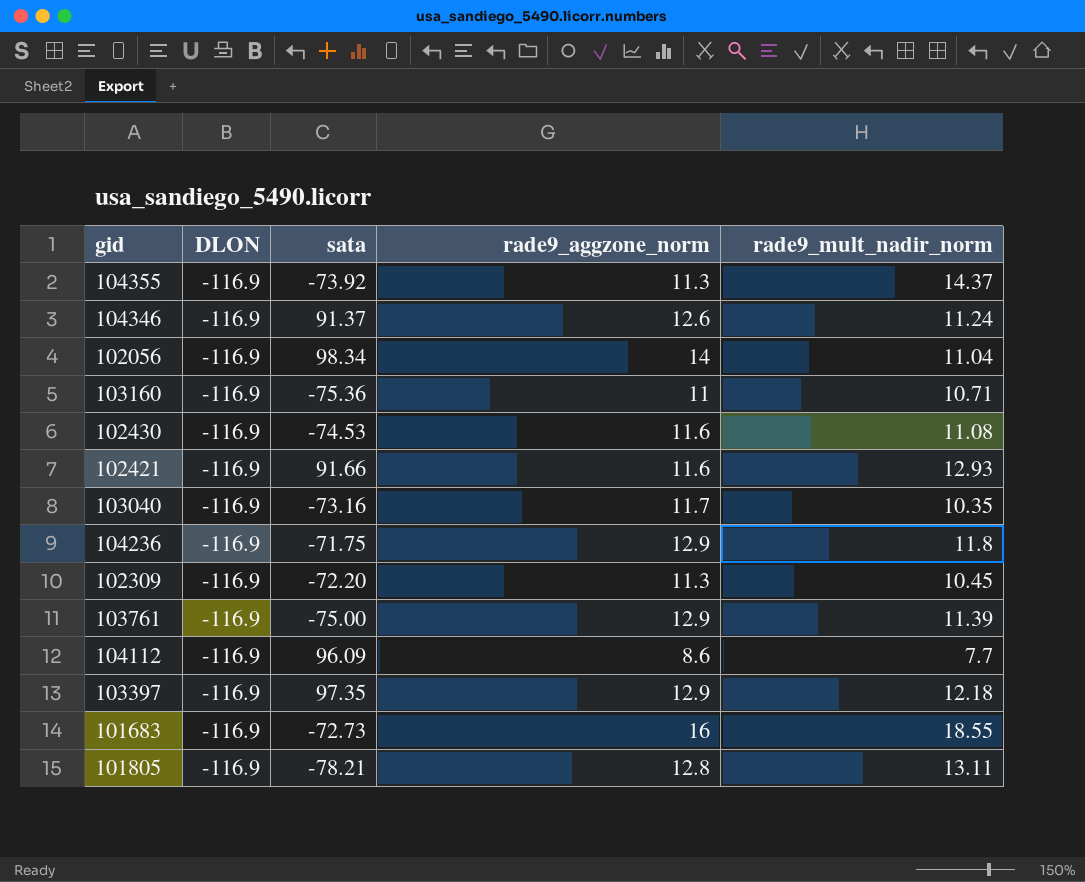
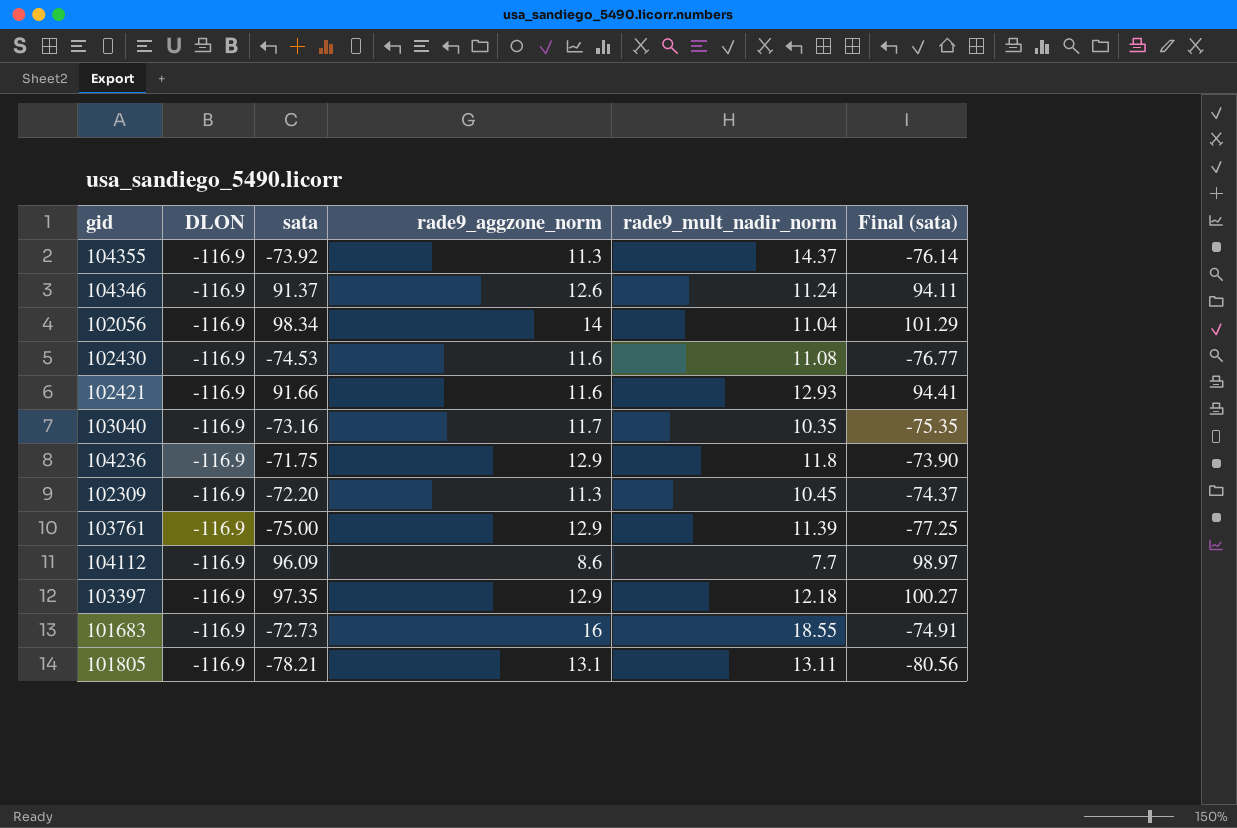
column Final (sata) | formula: none -> [sata] * 1.03
row 103160: -116.9 | -75.36 | 11 | 10.71 -> none
101805 | rade9_aggzone_norm: 12.8 -> 13.1

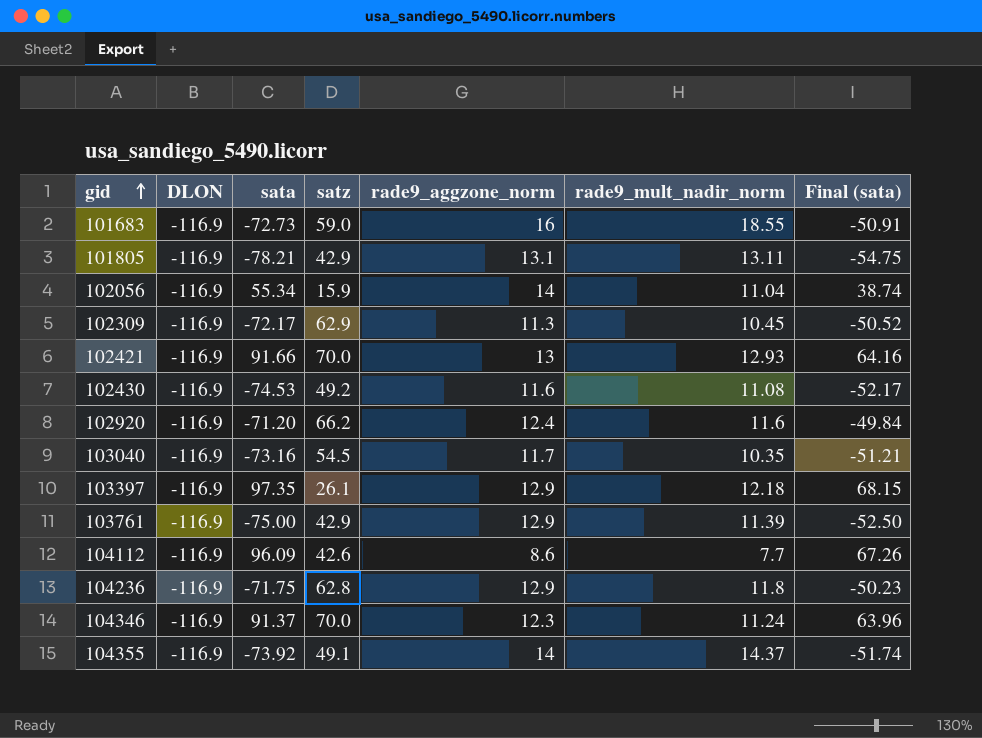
row order: none -> gid ascending
column satz | position: none -> 4
column Final (sata) | formula: [sata] * 1.03 -> [sata] * 0.7
102056 | sata: 98.34 -> 55.34
102309 | sata: -72.20 -> -72.17
102421 | rade9_aggzone_norm: 11.6 -> 13
row 102920: none -> -116.9 | -71.20 | 66.2 | 12.4 | 11.6 | -49.84
104346 | rade9_aggzone_norm: 12.6 -> 12.3
104355 | rade9_aggzone_norm: 11.3 -> 14

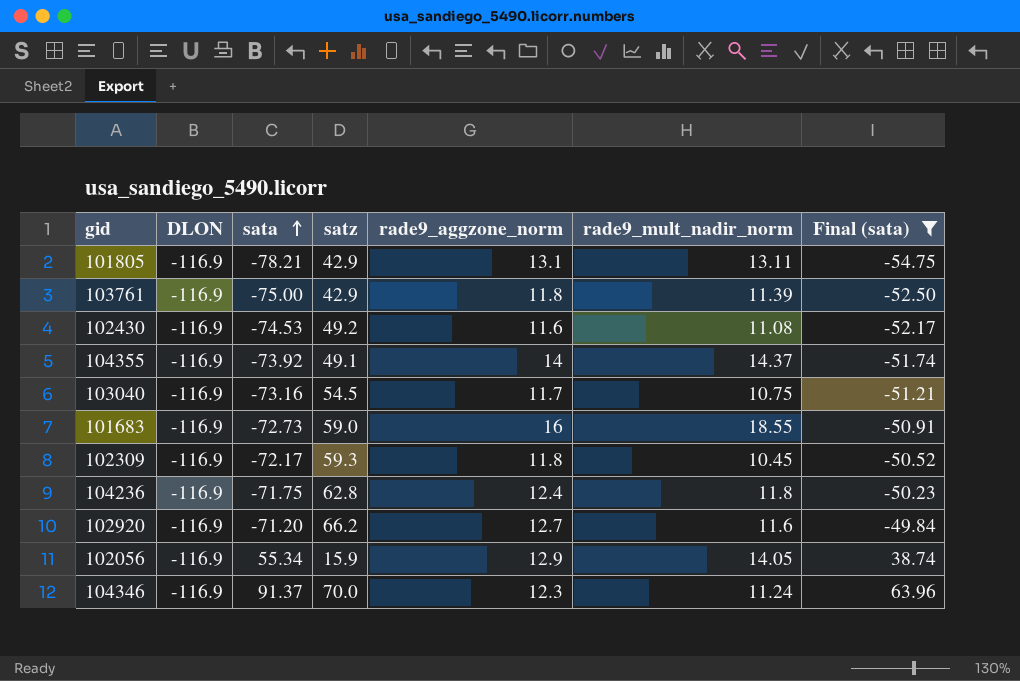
filter: none -> Final (sata) <= 63.96
row order: gid ascending -> sata ascending
103761 | rade9_aggzone_norm: 12.9 -> 11.8
103040 | rade9_mult_nadir_norm: 10.35 -> 10.75
102309 | satz: 62.9 -> 59.3
102309 | rade9_aggzone_norm: 11.3 -> 11.8
104236 | rade9_aggzone_norm: 12.9 -> 12.4
102920 | rade9_aggzone_norm: 12.4 -> 12.7
102056 | rade9_aggzone_norm: 14 -> 12.9
102056 | rade9_mult_nadir_norm: 11.04 -> 14.05

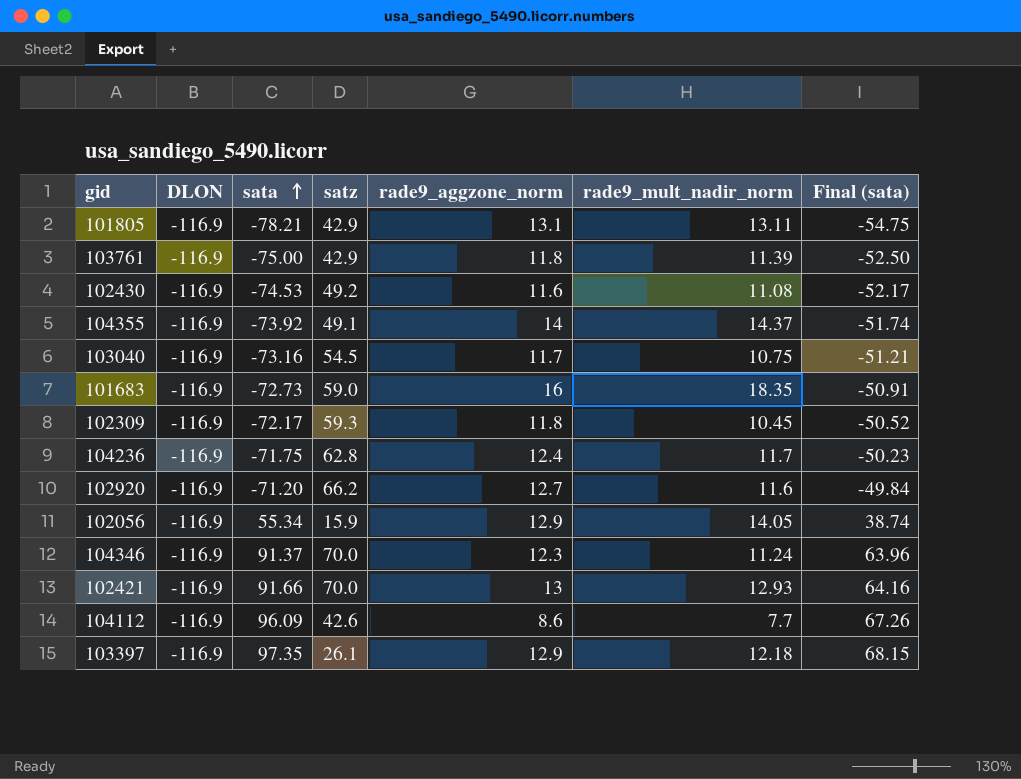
filter: Final (sata) <= 63.96 -> none
101683 | rade9_mult_nadir_norm: 18.55 -> 18.35
104236 | rade9_mult_nadir_norm: 11.8 -> 11.7

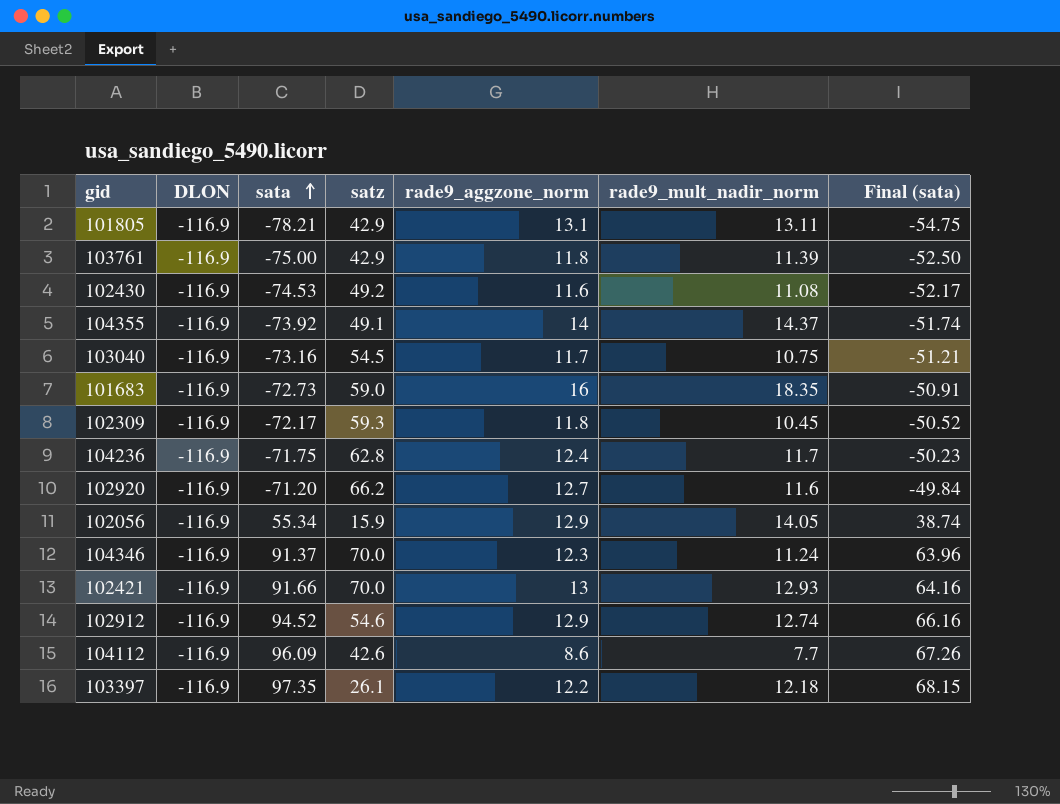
row 102912: none -> -116.9 | 94.52 | 54.6 | 12.9 | 12.74 | 66.16
103397 | rade9_aggzone_norm: 12.9 -> 12.2

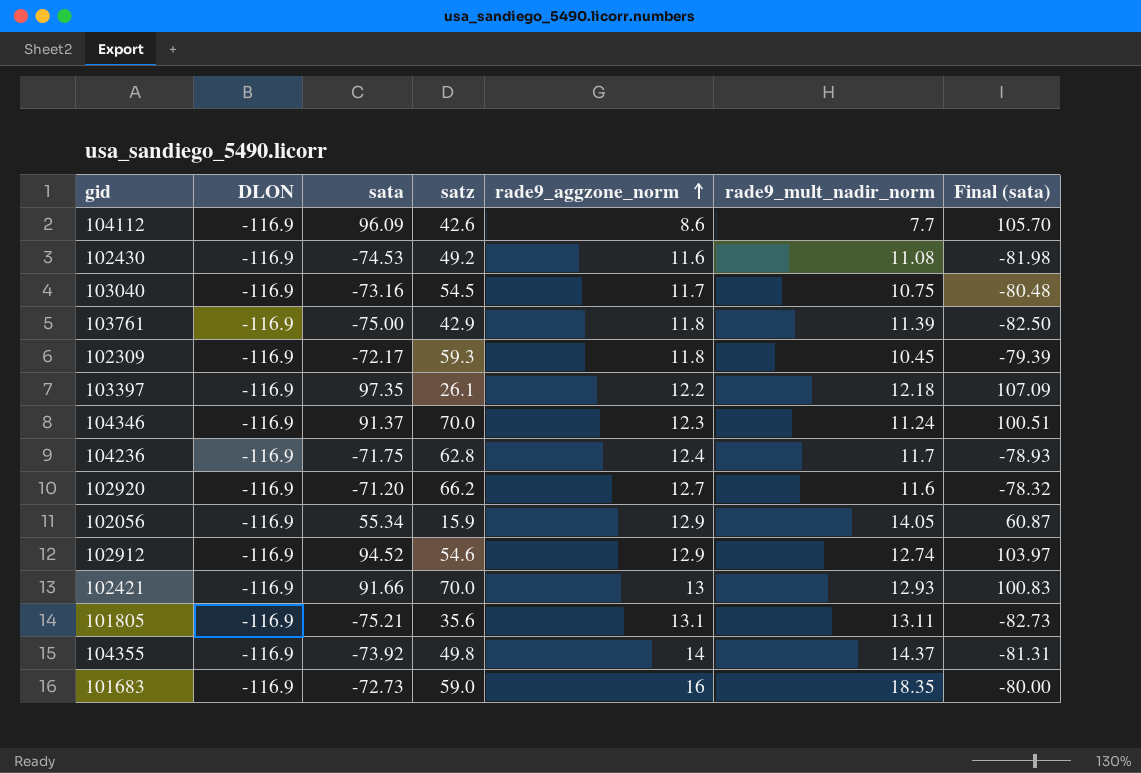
row order: sata ascending -> rade9_aggzone_norm ascending
column Final (sata) | formula: [sata] * 0.7 -> [sata] * 1.1
101805 | sata: -78.21 -> -75.21
101805 | satz: 42.9 -> 35.6
104355 | satz: 49.1 -> 49.8

